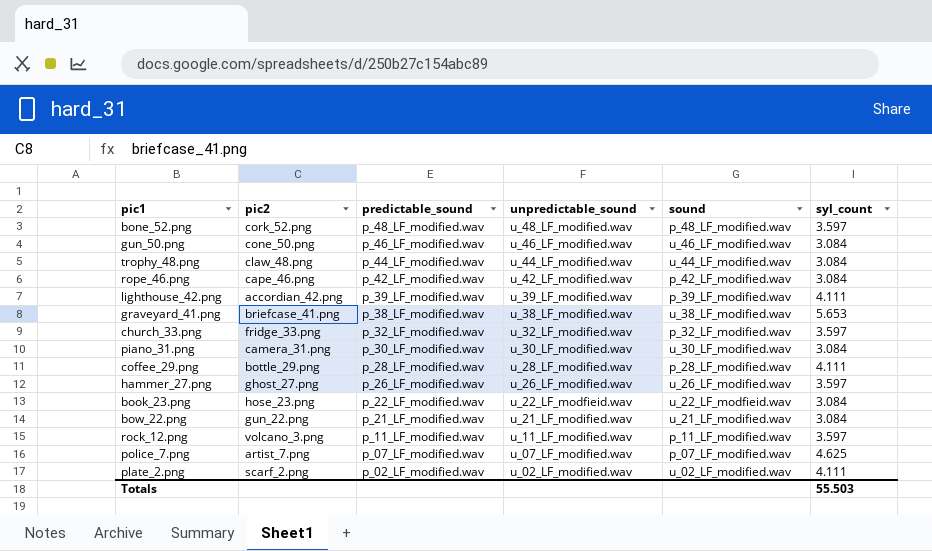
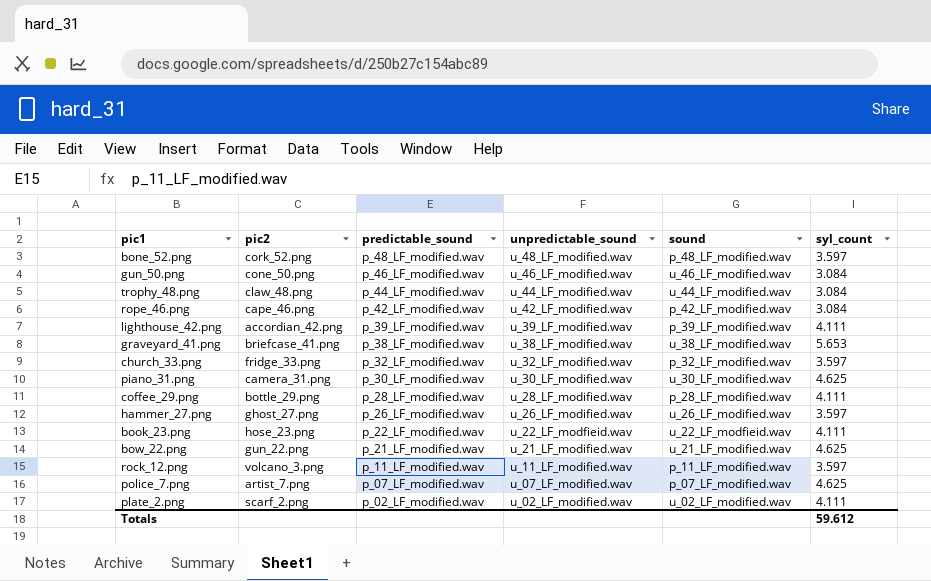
piano_31.png | syl_count: 3.084 -> 4.625
book_23.png | syl_count: 3.084 -> 4.111
bow_22.png | syl_count: 3.084 -> 4.625
Totals | syl_count: 55.503 -> 59.612

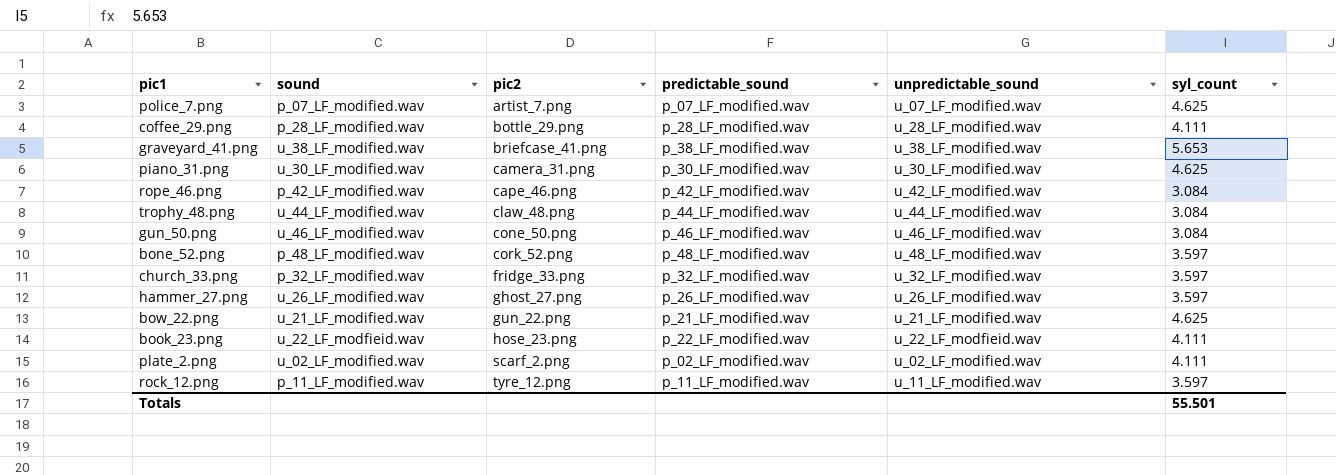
row order: predictable_sound descending -> pic2 ascending
column sound | position: 5 -> 2
row lighthouse_42.png: accordian_42.png | p_39_LF_modified.wav | u_39_LF_modified.wav | p_39_LF_modified.wav | 4.111 -> none
rock_12.png | pic2: volcano_3.png -> tyre_12.png
Totals | syl_count: 59.612 -> 55.501

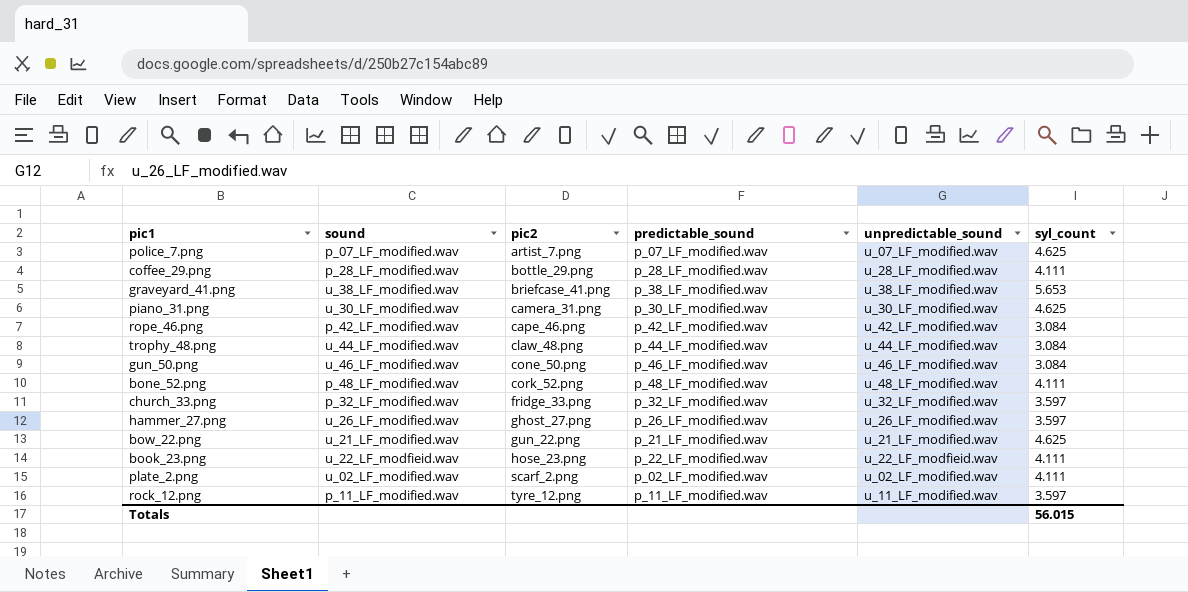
bone_52.png | syl_count: 3.597 -> 4.111
Totals | syl_count: 55.501 -> 56.015

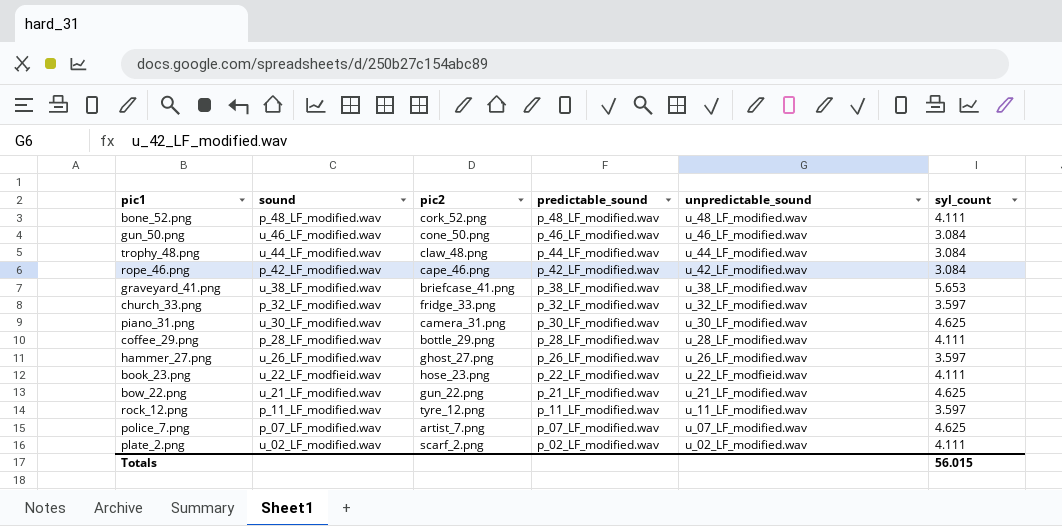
row order: pic2 ascending -> predictable_sound descending

